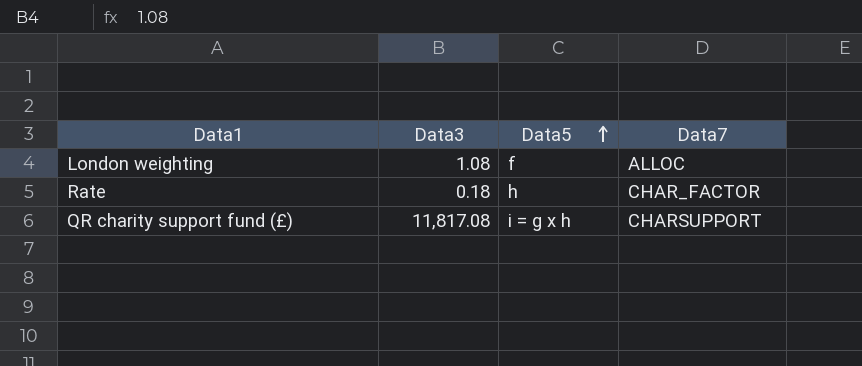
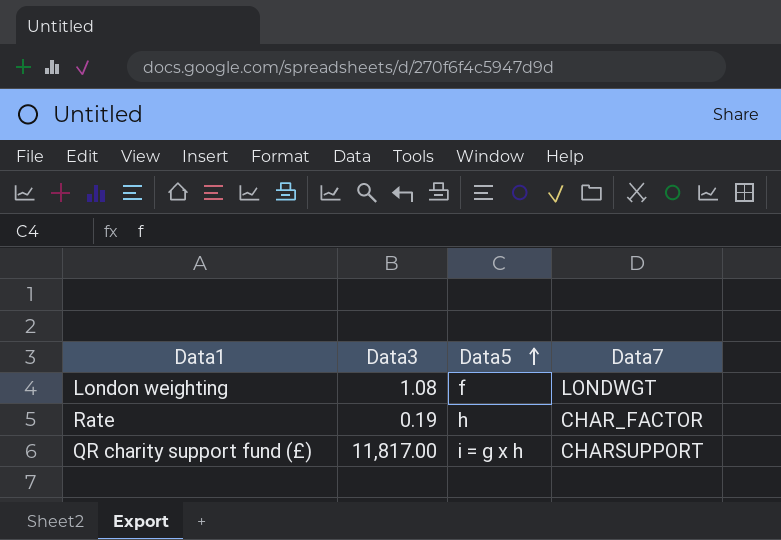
London weighting | Data7: ALLOC -> LONDWGT
Rate | Data3: 0.18 -> 0.19
QR charity support fund (£) | Data3: 11,817.08 -> 11,817.00

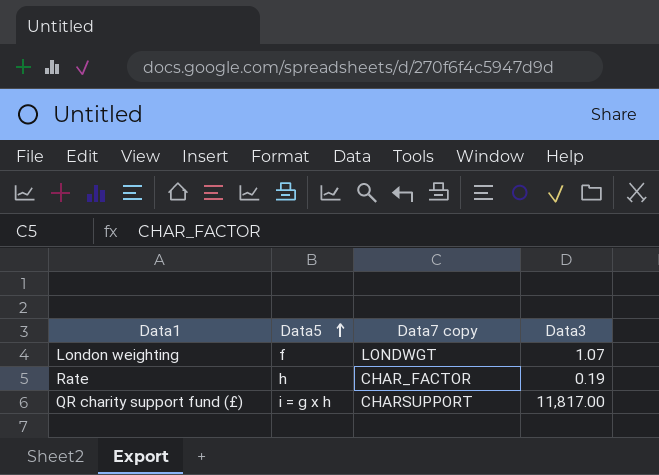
column name: Data7 -> Data7 copy
column Data3 | position: 2 -> 4
London weighting | Data3: 1.08 -> 1.07

